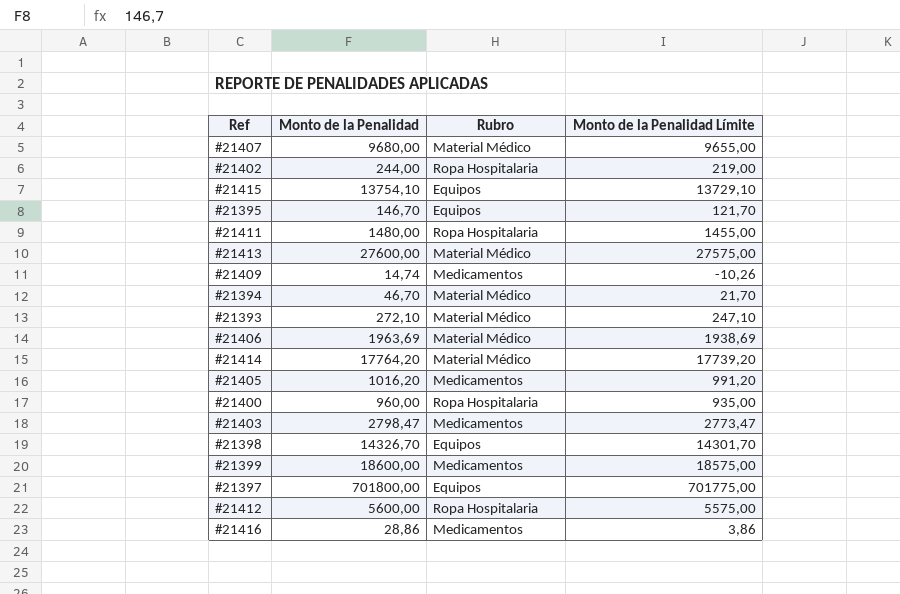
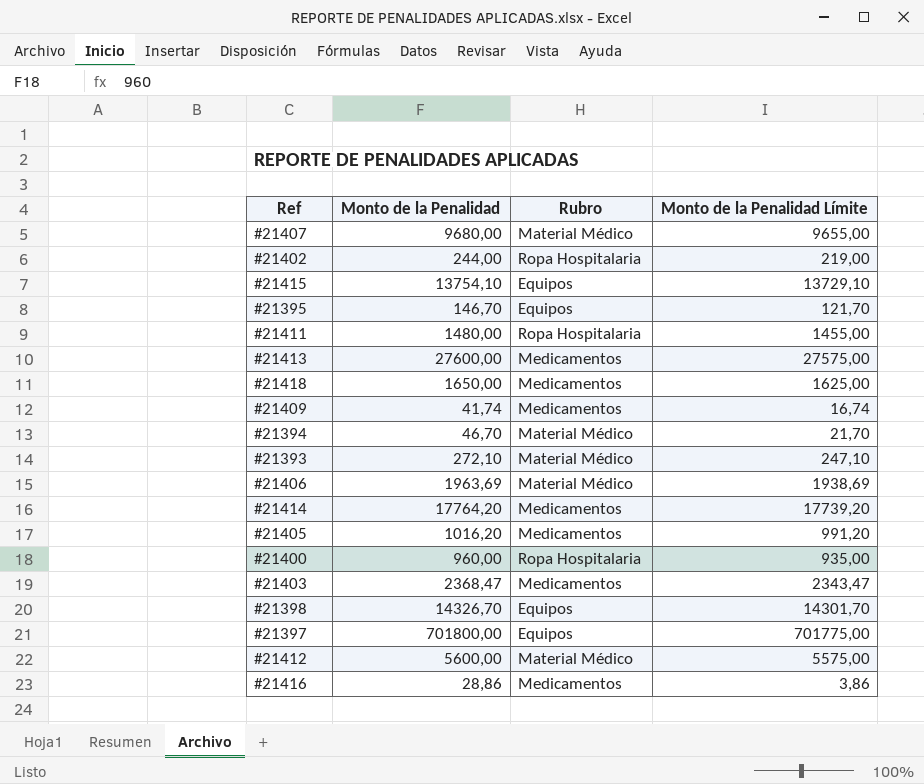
row #21399: 18600,00 | Medicamentos | 18575,00 -> none
#21413 | Rubro: Material Médico -> Medicamentos
row #21418: none -> 1650,00 | Medicamentos | 1625,00
#21409 | Monto de la Penalidad: 14,74 -> 41,74
#21409 | Monto de la Penalidad Límite: -10,26 -> 16,74
#21414 | Rubro: Material Médico -> Medicamentos
#21403 | Monto de la Penalidad: 2798,47 -> 2368,47
#21403 | Monto de la Penalidad Límite: 2773,47 -> 2343,47
#21412 | Rubro: Ropa Hospitalaria -> Material Médico

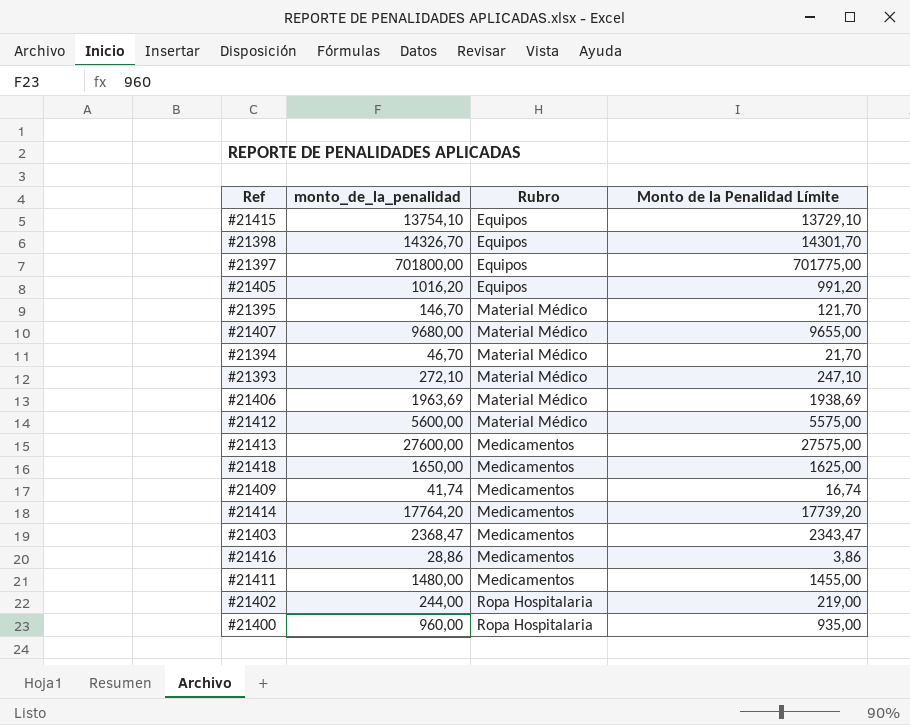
row order: none -> Rubro ascending
column name: Monto de la Penalidad -> monto_de_la_penalidad
#21405 | Rubro: Medicamentos -> Equipos
#21395 | Rubro: Equipos -> Material Médico
#21411 | Rubro: Ropa Hospitalaria -> Medicamentos

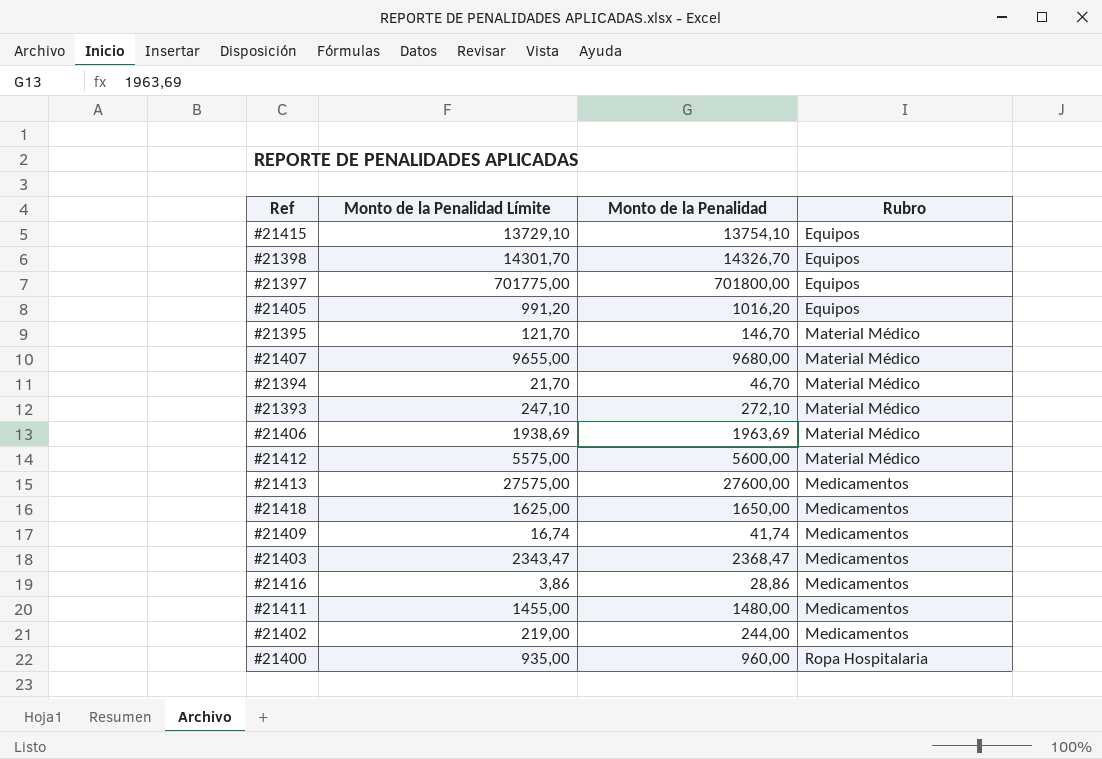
column Monto de la Penalidad Límite | position: 4 -> 2
column name: monto_de_la_penalidad -> Monto de la Penalidad
row #21414: 17764,20 | Medicamentos | 17739,20 -> none
#21402 | Rubro: Ropa Hospitalaria -> Medicamentos

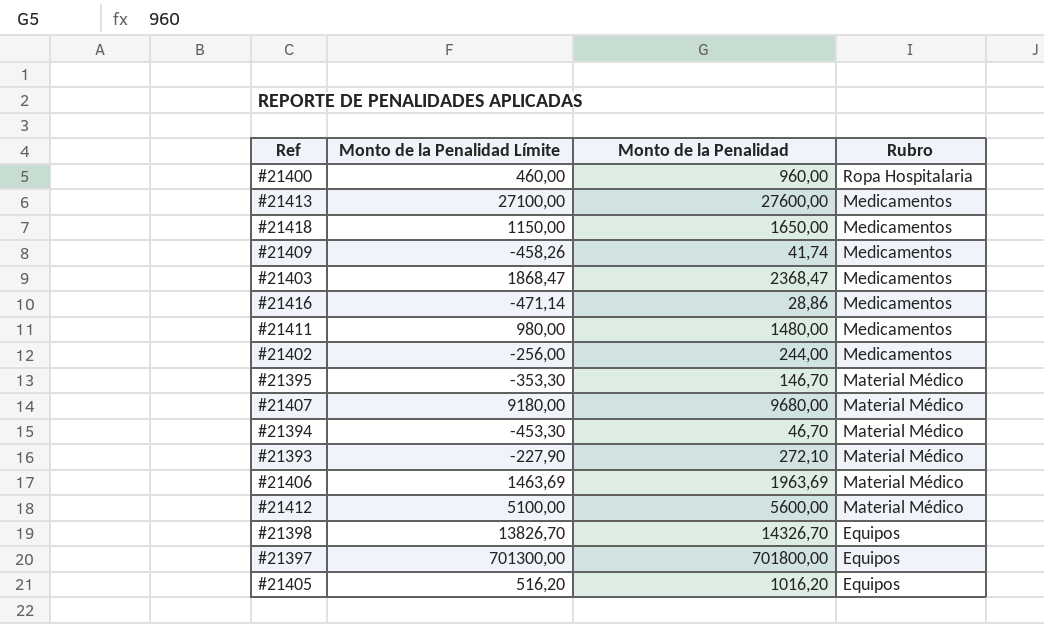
row order: Rubro ascending -> Rubro descending
column Monto de la Penalidad Límite | formula: [Monto de la Penalidad] - 25 -> [Monto de la Penalidad] - 500
row #21415: 13729,10 | 13754,10 | Equipos -> none

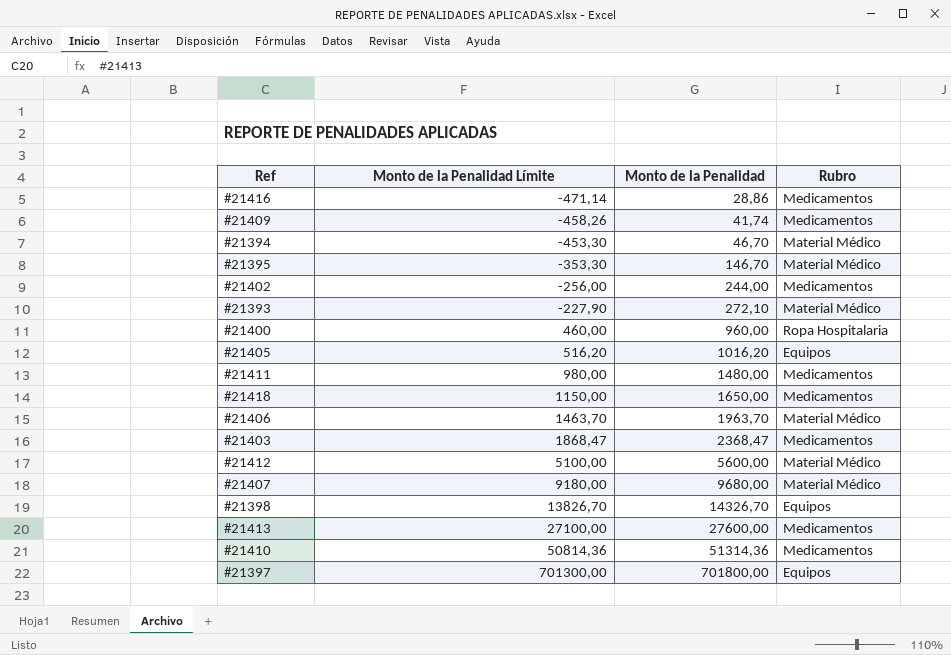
row order: Rubro descending -> Monto de la Penalidad Límite ascending
#21406 | Monto de la Penalidad Límite: 1463,69 -> 1463,70
#21406 | Monto de la Penalidad: 1963,69 -> 1963,70
row #21410: none -> 50814,36 | 51314,36 | Medicamentos

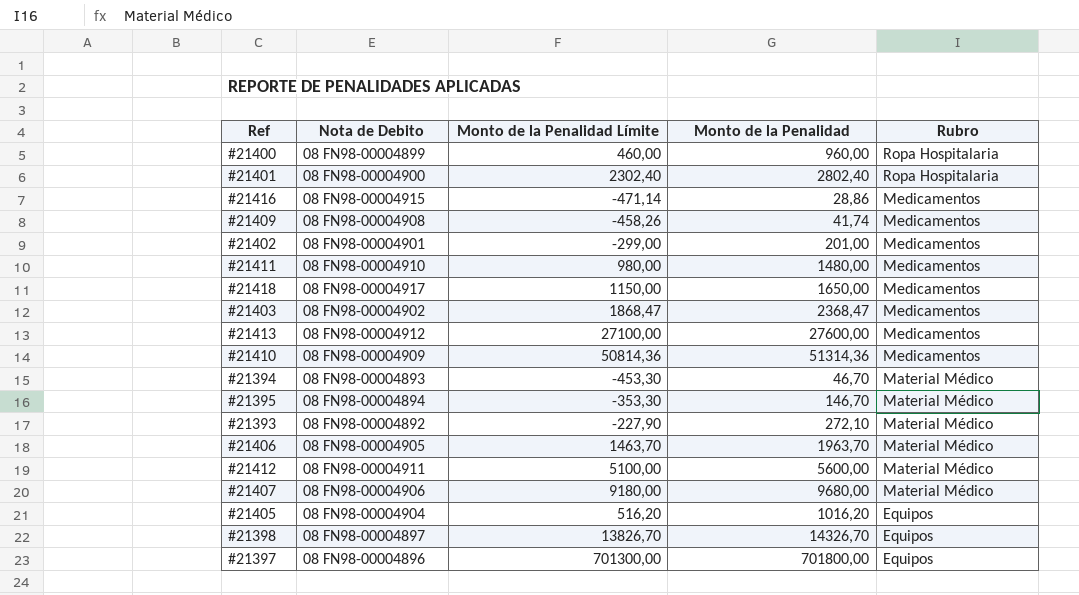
row order: Monto de la Penalidad Límite ascending -> Rubro descending
column Nota de Debito | position: none -> 2
row #21401: none -> 08 FN98-00004900 | 2302,40 | 2802,40 | Ropa Hospitalaria
#21402 | Monto de la Penalidad Límite: -256,00 -> -299,00
#21402 | Monto de la Penalidad: 244,00 -> 201,00

